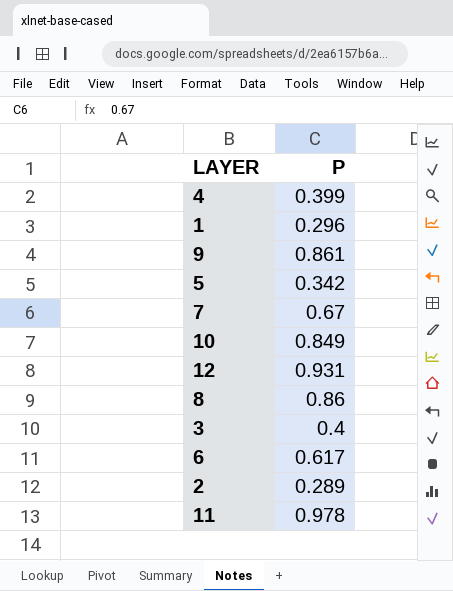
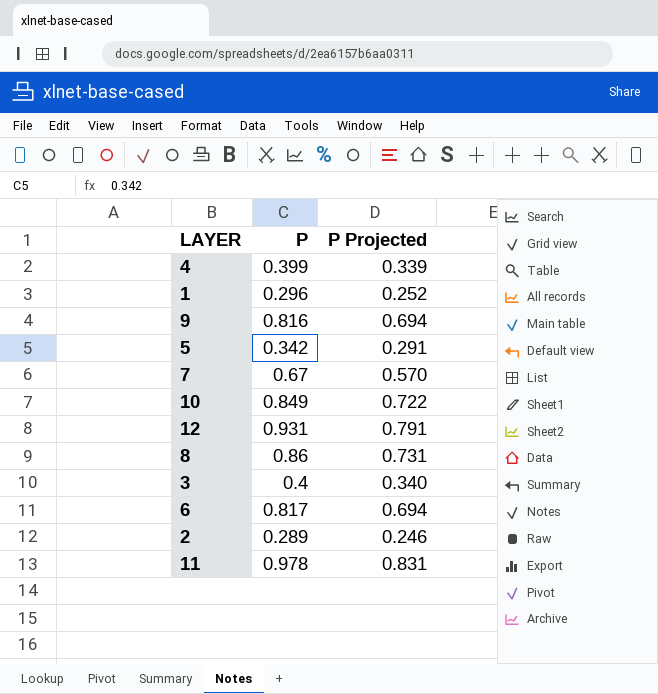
column P Projected | formula: none -> [P] * 0.85
9 | P: 0.861 -> 0.816
6 | P: 0.617 -> 0.817

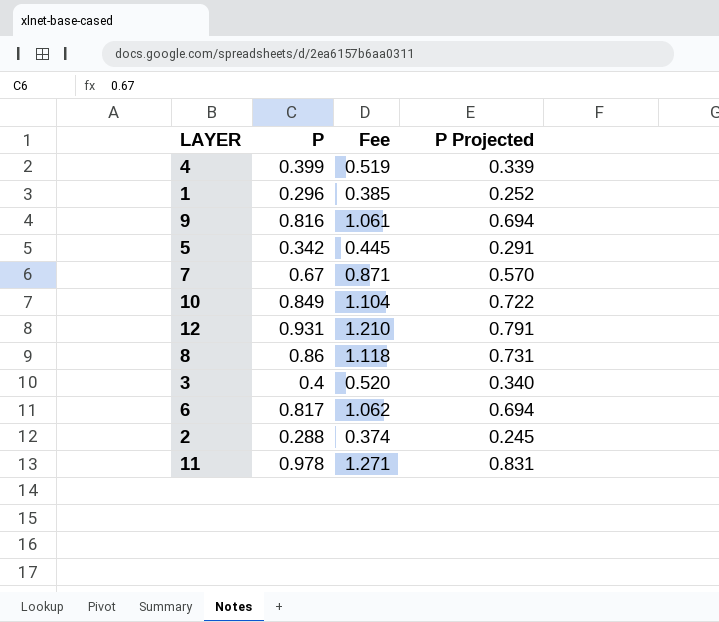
column Fee | formula: none -> [P] * 1.3
2 | P: 0.289 -> 0.288
2 | P Projected: 0.246 -> 0.245

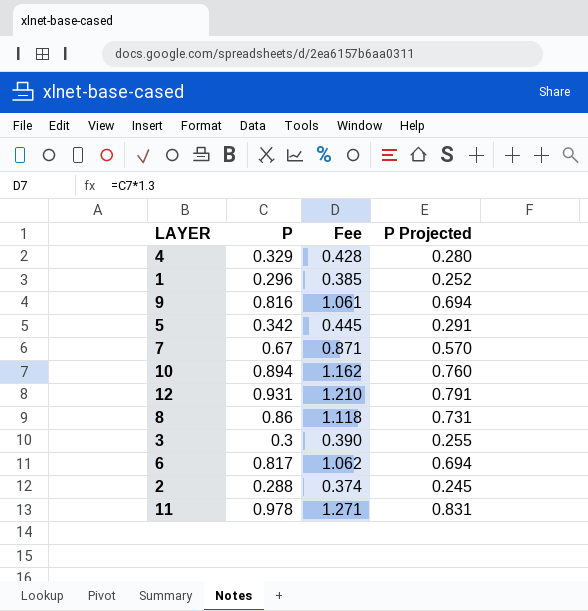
4 | P: 0.399 -> 0.329
4 | Fee: 0.519 -> 0.428
4 | P Projected: 0.339 -> 0.280
10 | P: 0.849 -> 0.894
10 | Fee: 1.104 -> 1.162
10 | P Projected: 0.722 -> 0.760
3 | P: 0.4 -> 0.3
3 | Fee: 0.520 -> 0.390
3 | P Projected: 0.340 -> 0.255

